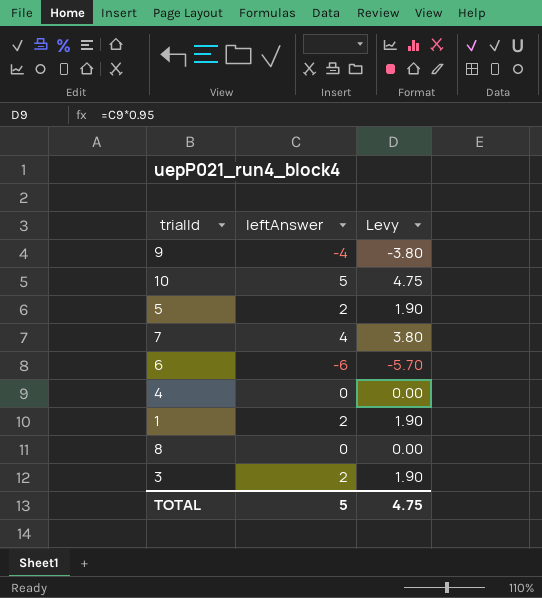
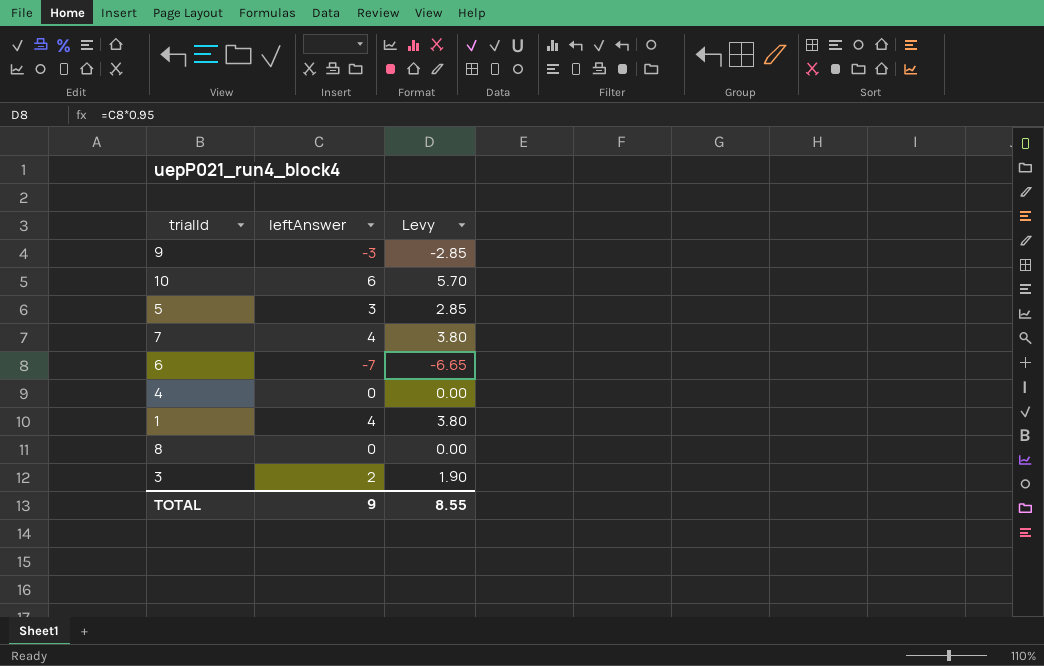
9 | leftAnswer: -4 -> -3
9 | Levy: -3.80 -> -2.85
10 | leftAnswer: 5 -> 6
10 | Levy: 4.75 -> 5.70
5 | leftAnswer: 2 -> 3
5 | Levy: 1.90 -> 2.85
6 | leftAnswer: -6 -> -7
6 | Levy: -5.70 -> -6.65
1 | leftAnswer: 2 -> 4
1 | Levy: 1.90 -> 3.80
TOTAL | leftAnswer: 5 -> 9
TOTAL | Levy: 4.75 -> 8.55

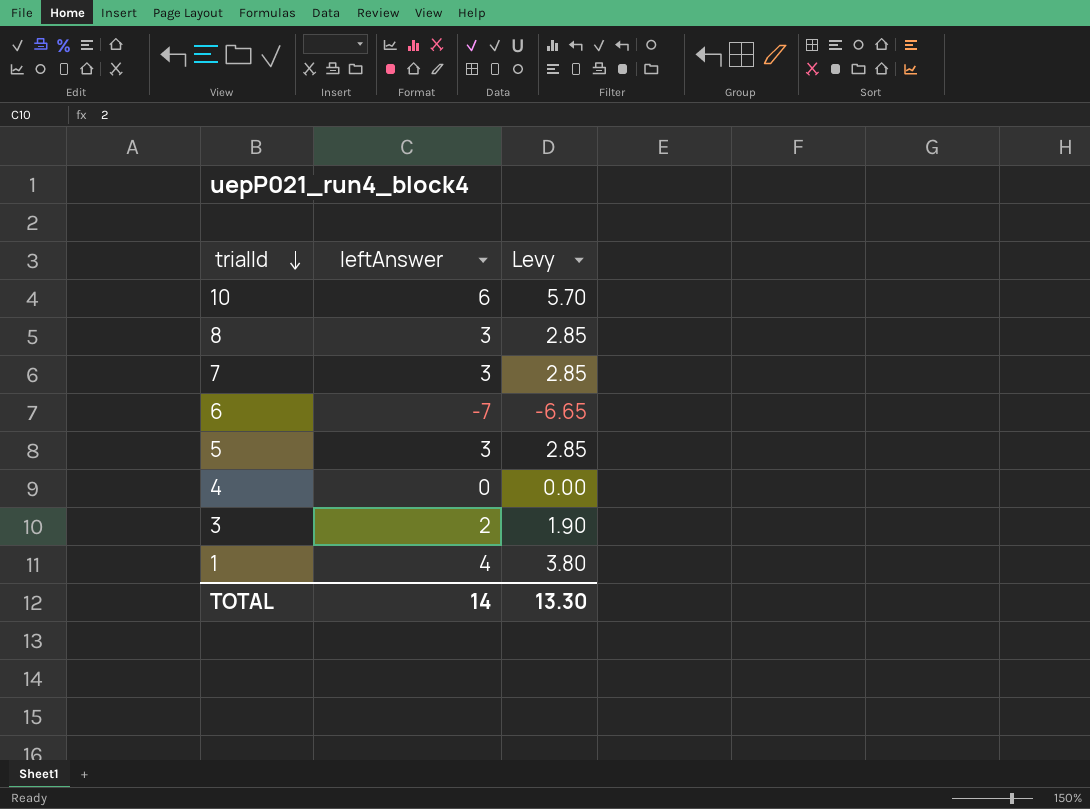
row order: none -> trialId descending
row 9: -3 | -2.85 -> none
8 | leftAnswer: 0 -> 3
8 | Levy: 0.00 -> 2.85
7 | leftAnswer: 4 -> 3
7 | Levy: 3.80 -> 2.85
TOTAL | leftAnswer: 9 -> 14
TOTAL | Levy: 8.55 -> 13.30

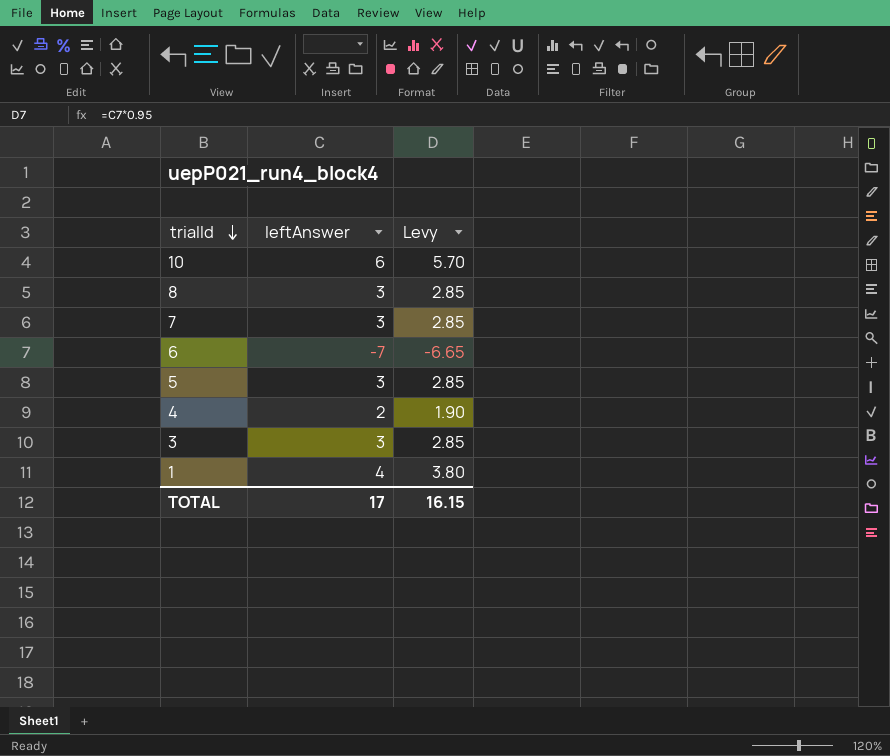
4 | leftAnswer: 0 -> 2
4 | Levy: 0.00 -> 1.90
3 | leftAnswer: 2 -> 3
3 | Levy: 1.90 -> 2.85
TOTAL | leftAnswer: 14 -> 17
TOTAL | Levy: 13.30 -> 16.15

